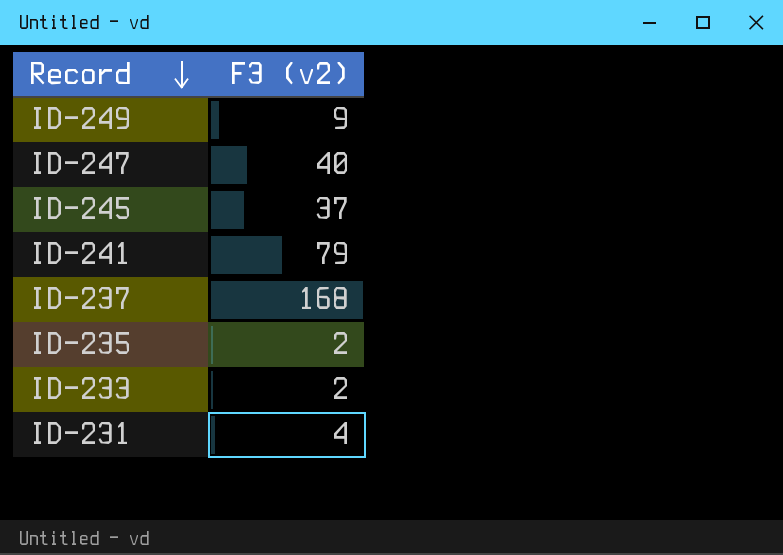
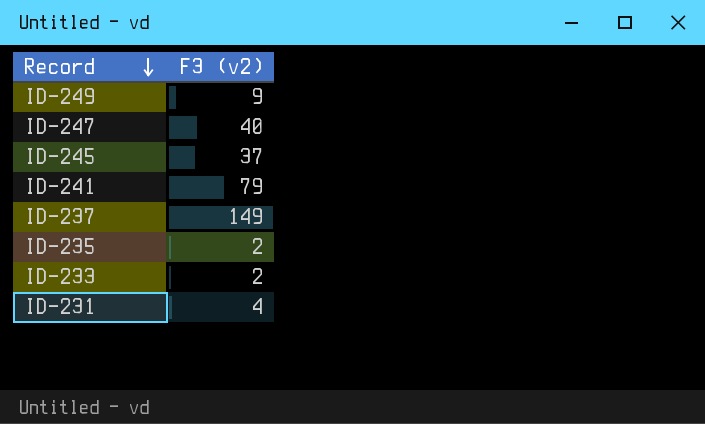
ID-237 | F3 (v2): 168 -> 149

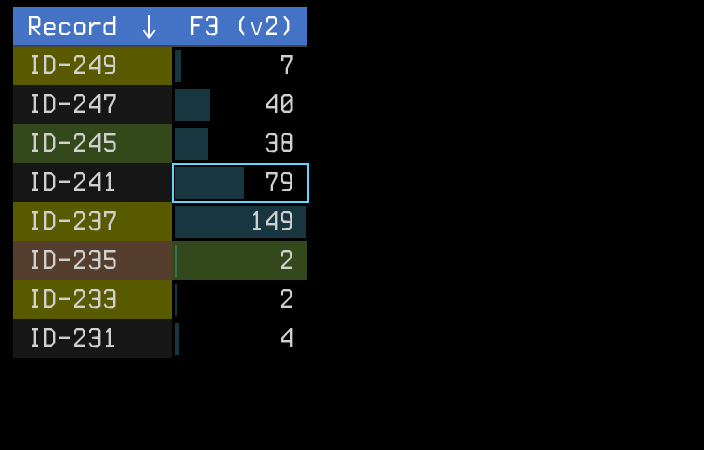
ID-249 | F3 (v2): 9 -> 7
ID-245 | F3 (v2): 37 -> 38

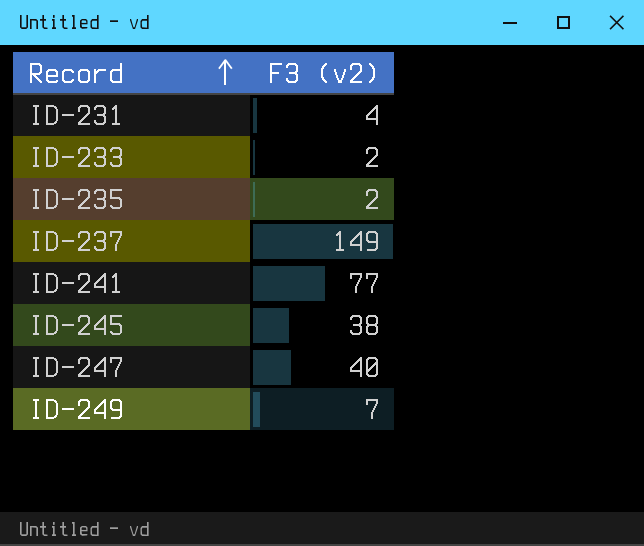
row order: Record descending -> Record ascending
ID-241 | F3 (v2): 79 -> 77

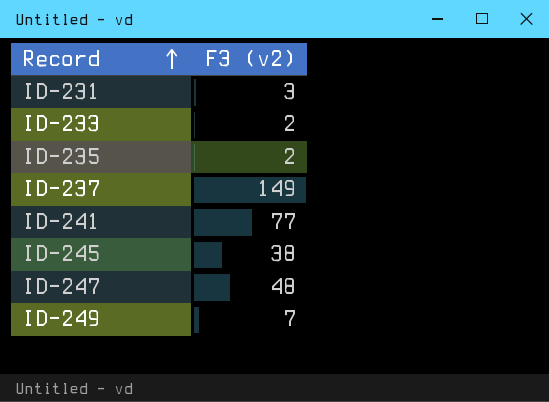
ID-231 | F3 (v2): 4 -> 3
ID-247 | F3 (v2): 40 -> 48

